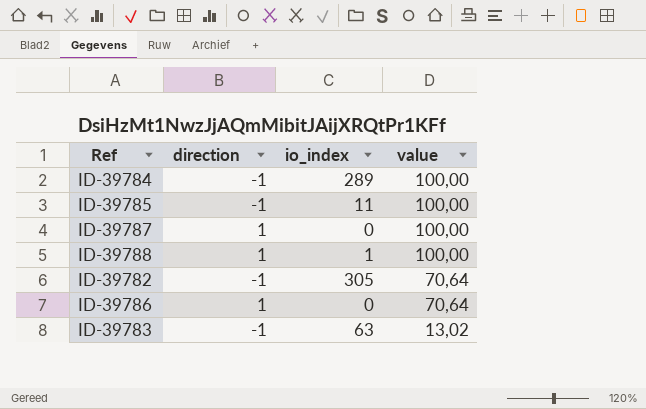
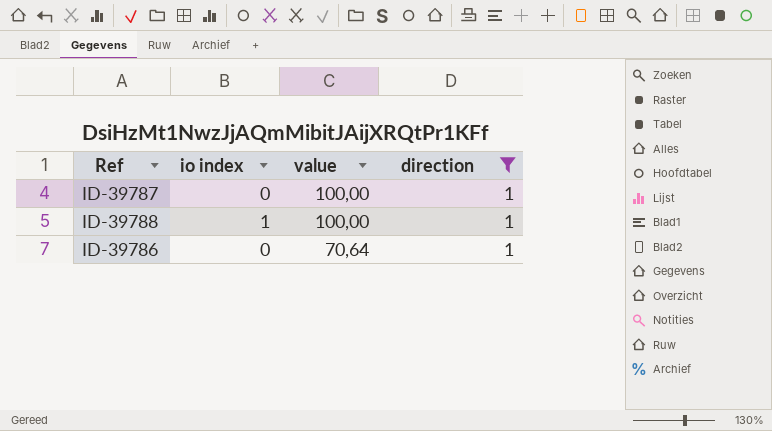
filter: none -> direction = 1
column name: io_index -> io index
column direction | position: 2 -> 4

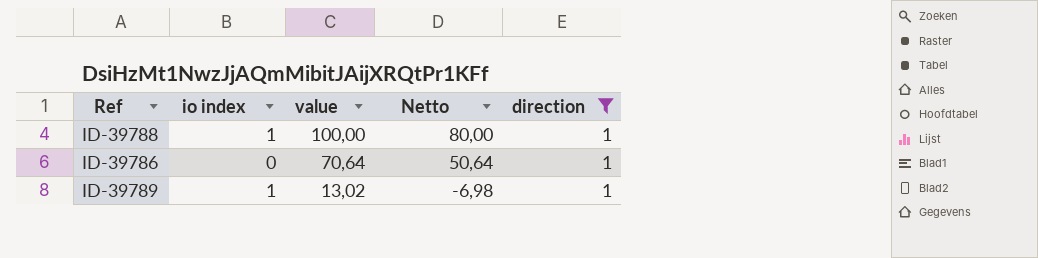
column Netto | formula: none -> [value] - 20
row ID-39787: 0 | 100,00 | 1 -> none
row ID-39789: none -> 1 | 13,02 | -6,98 | 1

